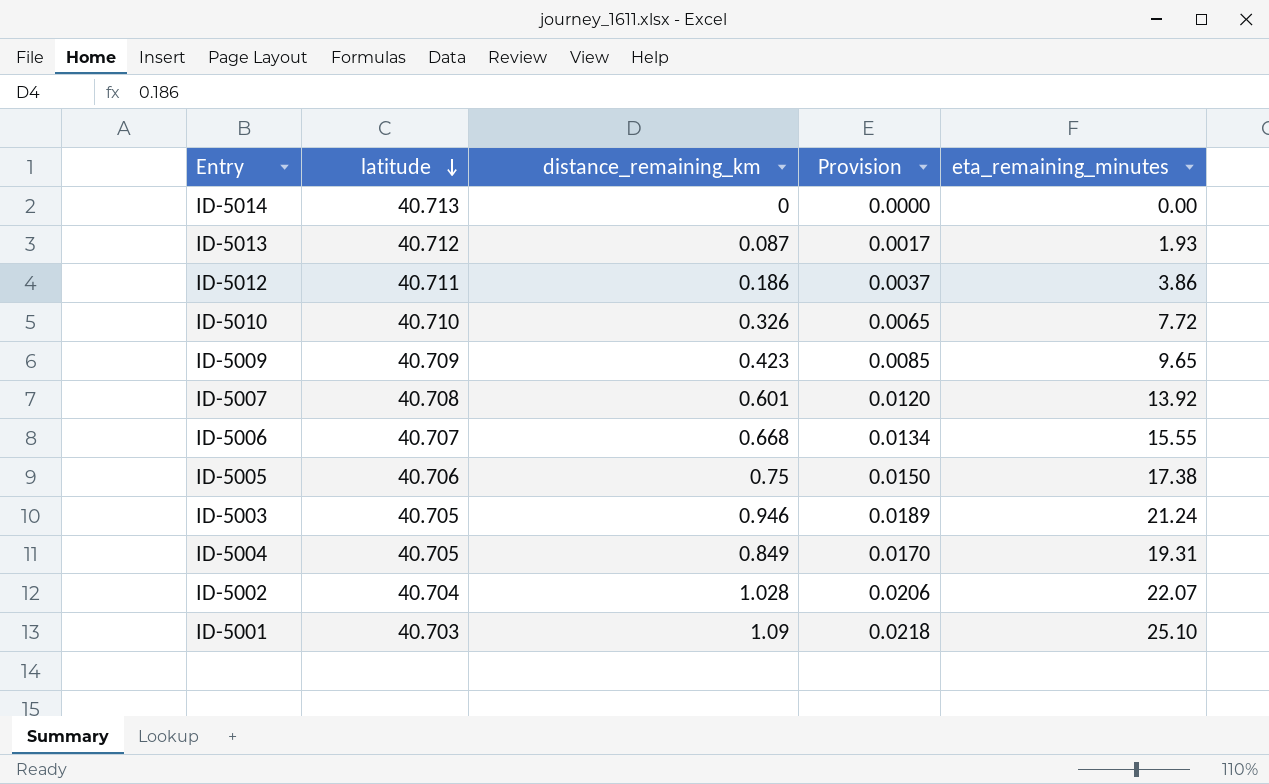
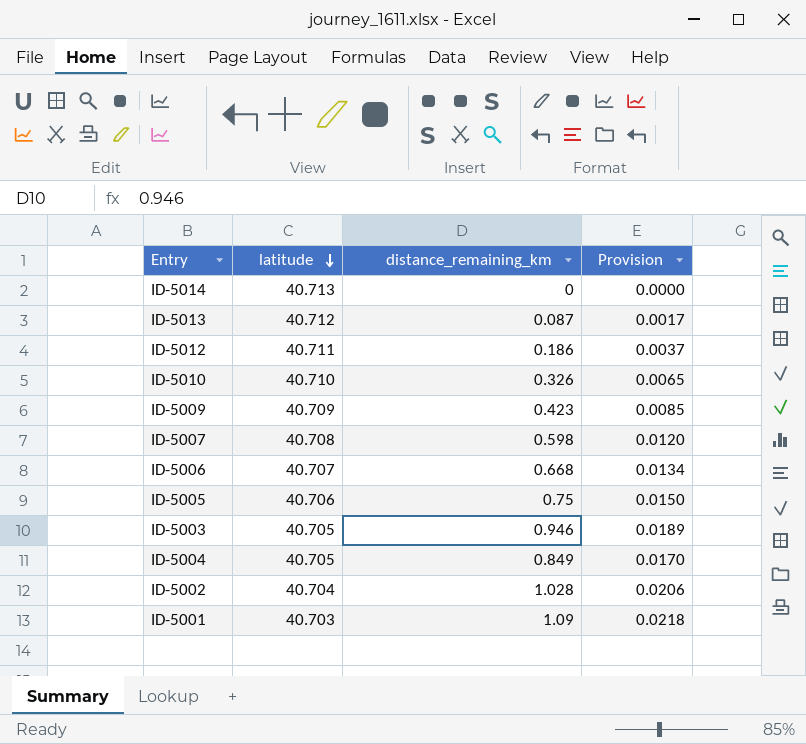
column eta_remaining_minutes | position: 5 -> none
ID-5007 | distance_remaining_km: 0.601 -> 0.598

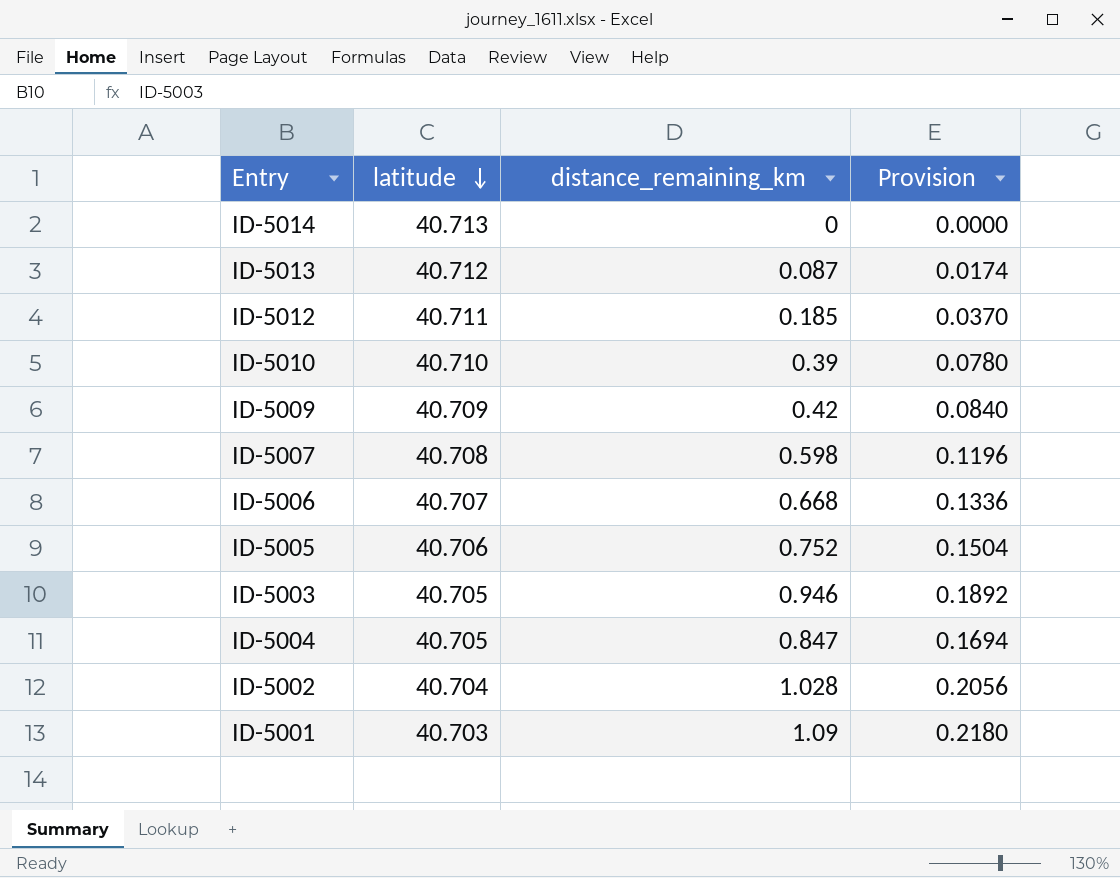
column Provision | formula: [distance_remaining_km] * 0.02 -> [distance_remaining_km] * 0.2
ID-5012 | distance_remaining_km: 0.186 -> 0.185
ID-5010 | distance_remaining_km: 0.326 -> 0.39
ID-5009 | distance_remaining_km: 0.423 -> 0.42
ID-5005 | distance_remaining_km: 0.75 -> 0.752
ID-5004 | distance_remaining_km: 0.849 -> 0.847

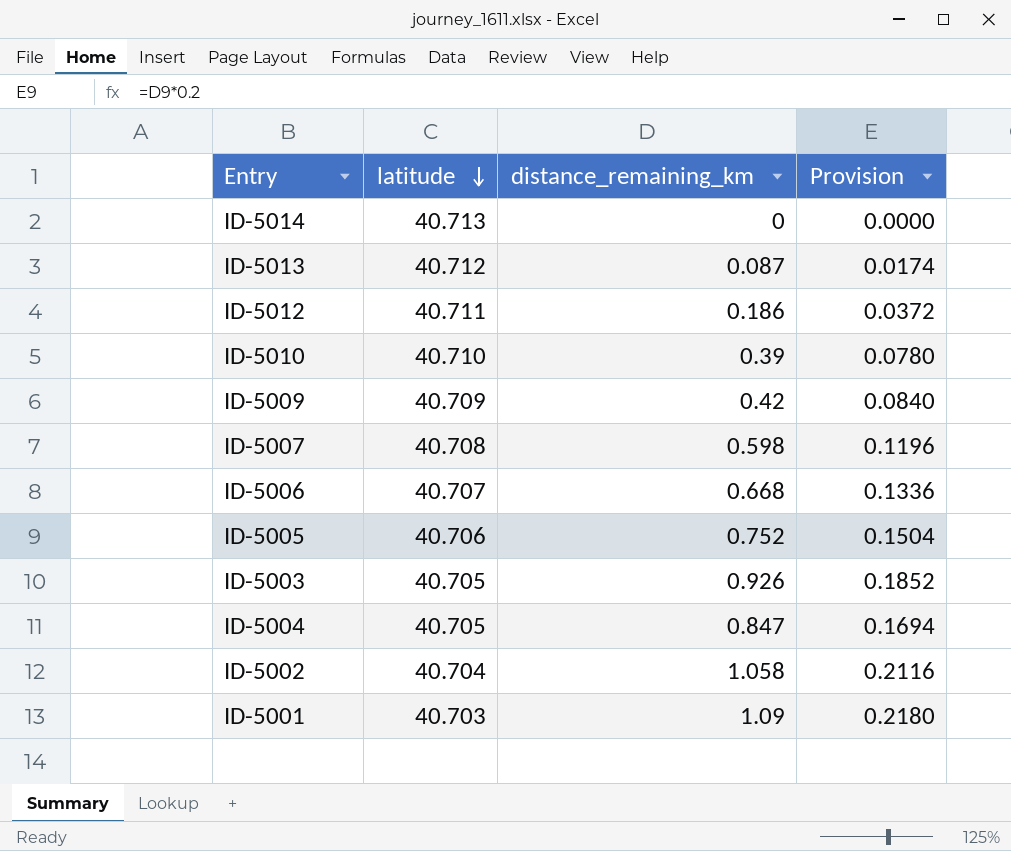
ID-5012 | distance_remaining_km: 0.185 -> 0.186
ID-5012 | Provision: 0.0370 -> 0.0372
ID-5003 | distance_remaining_km: 0.946 -> 0.926
ID-5003 | Provision: 0.1892 -> 0.1852
ID-5002 | distance_remaining_km: 1.028 -> 1.058
ID-5002 | Provision: 0.2056 -> 0.2116

